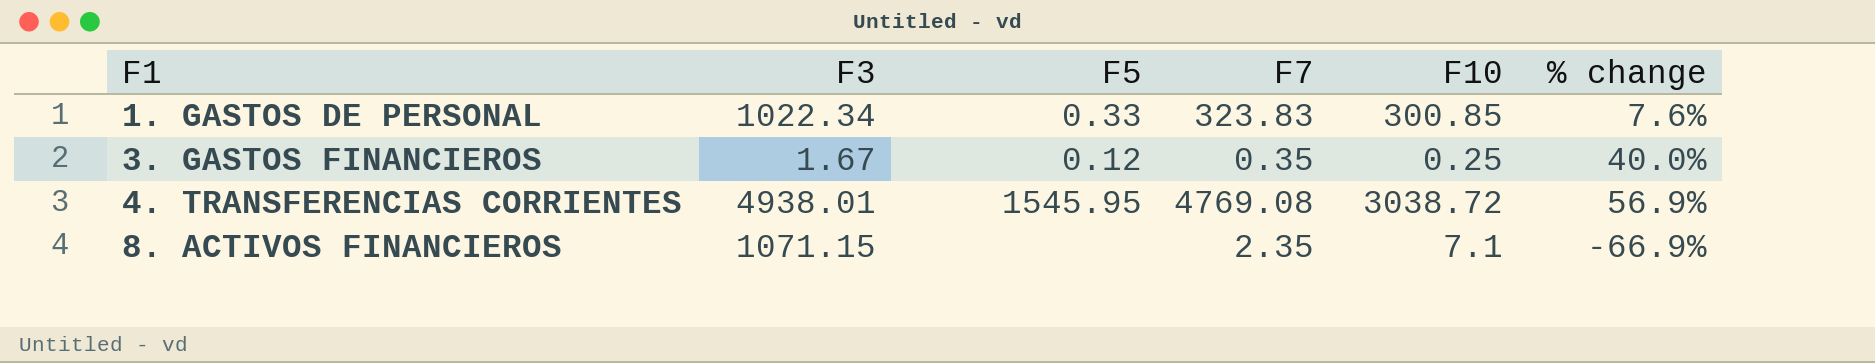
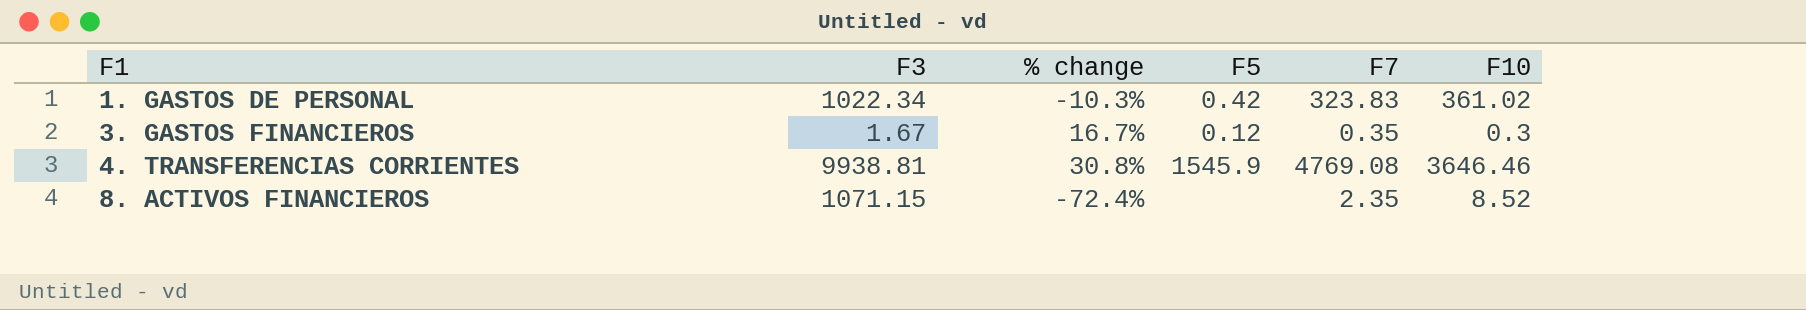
column % change | position: 6 -> 3
1. GASTOS DE PERSONAL | % change: 7.6% -> -10.3%
1. GASTOS DE PERSONAL | F5: 0.33 -> 0.42
1. GASTOS DE PERSONAL | F10: 300.85 -> 361.02
3. GASTOS FINANCIEROS | % change: 40.0% -> 16.7%
3. GASTOS FINANCIEROS | F10: 0.25 -> 0.3
4. TRANSFERENCIAS CORRIENTES | F3: 4938.01 -> 9938.81
4. TRANSFERENCIAS CORRIENTES | % change: 56.9% -> 30.8%
4. TRANSFERENCIAS CORRIENTES | F5: 1545.95 -> 1545.9
4. TRANSFERENCIAS CORRIENTES | F10: 3038.72 -> 3646.46
8. ACTIVOS FINANCIEROS | % change: -66.9% -> -72.4%
8. ACTIVOS FINANCIEROS | F10: 7.1 -> 8.52

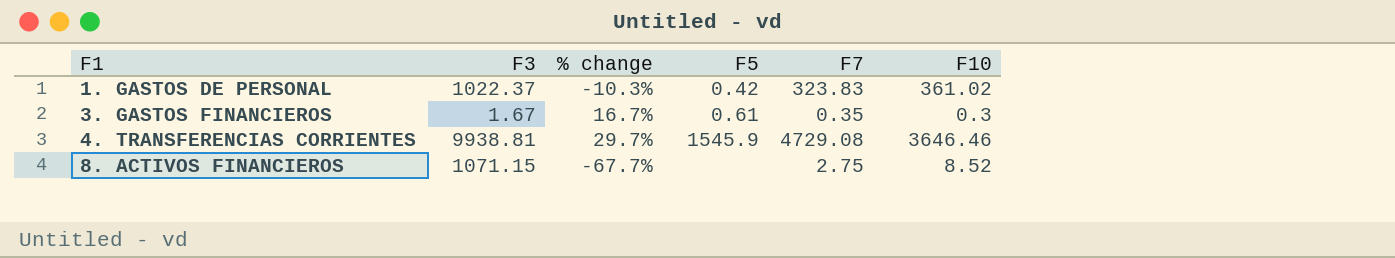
1. GASTOS DE PERSONAL | F3: 1022.34 -> 1022.37
3. GASTOS FINANCIEROS | F5: 0.12 -> 0.61
4. TRANSFERENCIAS CORRIENTES | % change: 30.8% -> 29.7%
4. TRANSFERENCIAS CORRIENTES | F7: 4769.08 -> 4729.08
8. ACTIVOS FINANCIEROS | % change: -72.4% -> -67.7%
8. ACTIVOS FINANCIEROS | F7: 2.35 -> 2.75

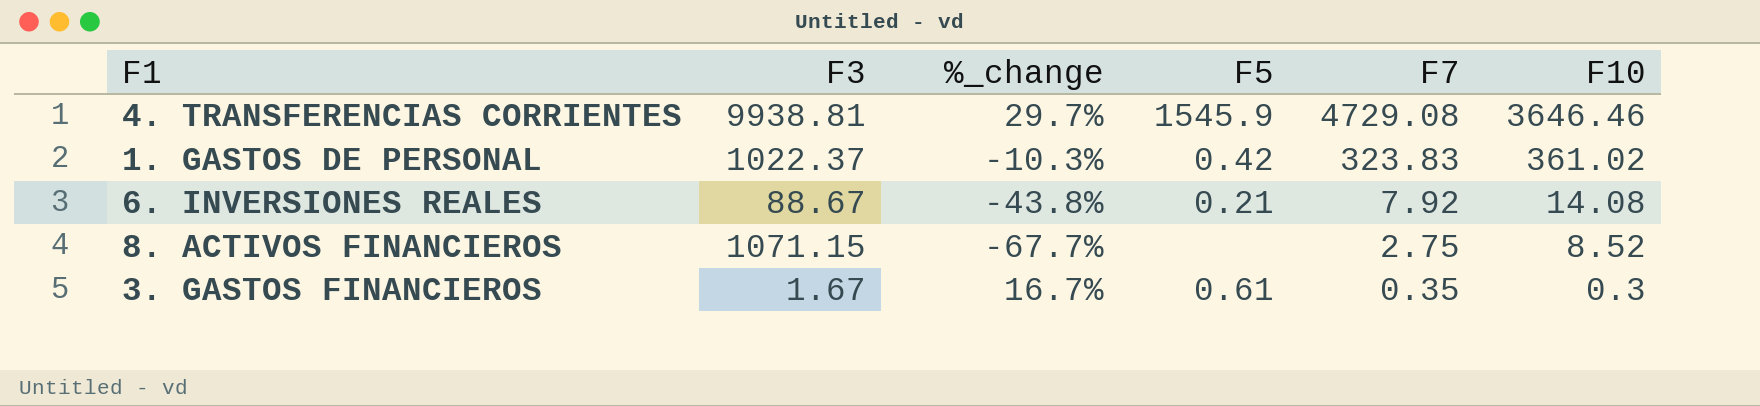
row order: F1 ascending -> F7 descending
column name: % change -> %_change
row 6. INVERSIONES REALES: none -> 88.67 | -43.8% | 0.21 | 7.92 | 14.08

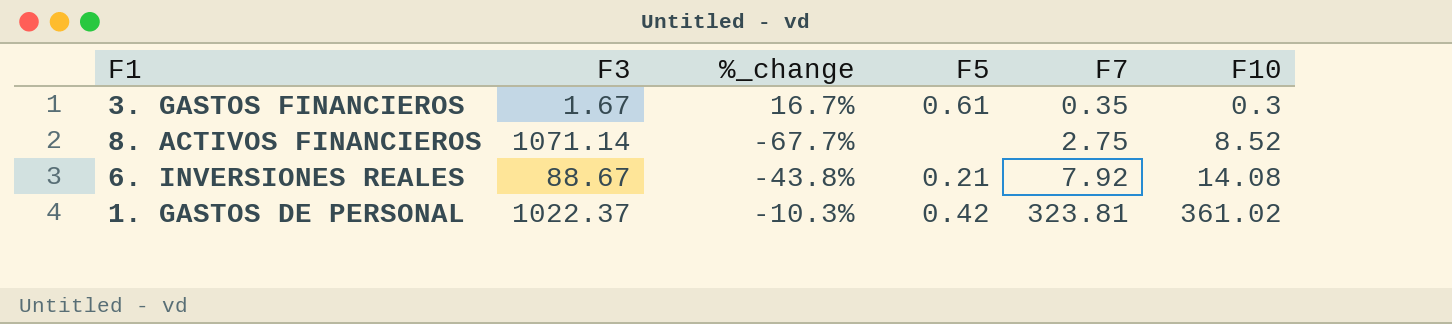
row order: F7 descending -> F7 ascending
row 4. TRANSFERENCIAS CORRIENTES: 9938.81 | 29.7% | 1545.9 | 4729.08 | 3646.46 -> none
8. ACTIVOS FINANCIEROS | F3: 1071.15 -> 1071.14
1. GASTOS DE PERSONAL | F7: 323.83 -> 323.81

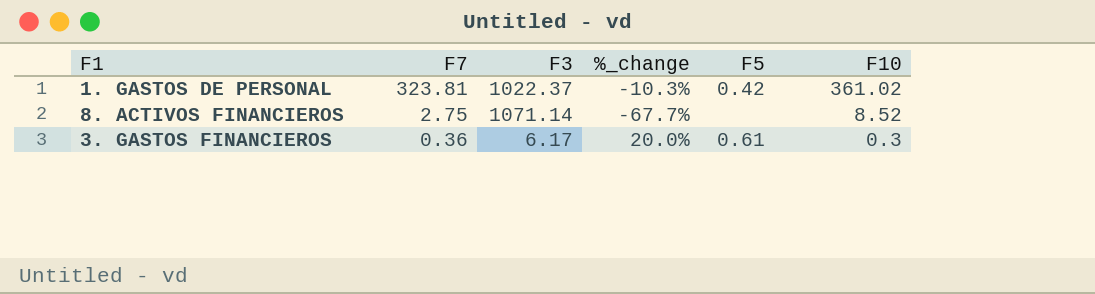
row order: F7 ascending -> F7 descending
column F7 | position: 5 -> 2
row 6. INVERSIONES REALES: 88.67 | -43.8% | 0.21 | 7.92 | 14.08 -> none
3. GASTOS FINANCIEROS | F7: 0.35 -> 0.36
3. GASTOS FINANCIEROS | F3: 1.67 -> 6.17
3. GASTOS FINANCIEROS | %_change: 16.7% -> 20.0%

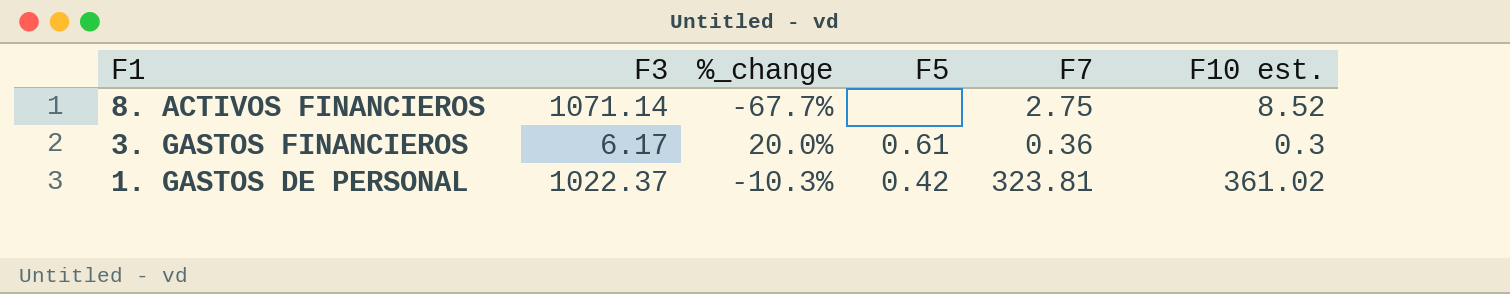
row order: F7 descending -> F1 descending
column F7 | position: 2 -> 5
column name: F10 -> F10 est.

